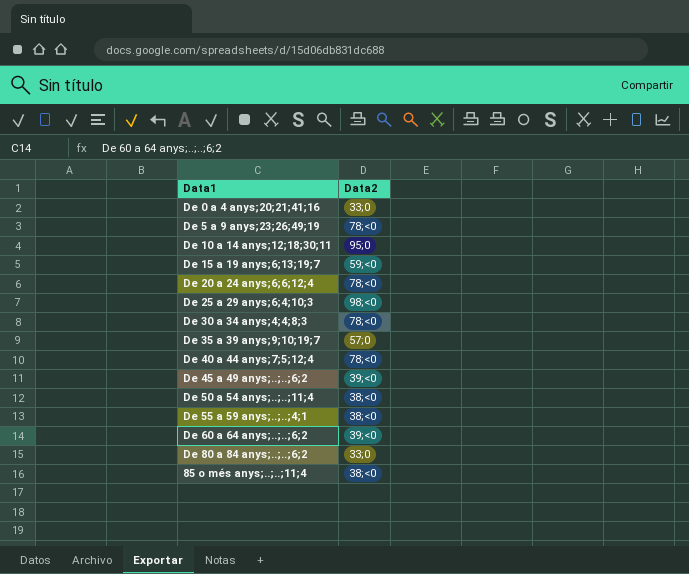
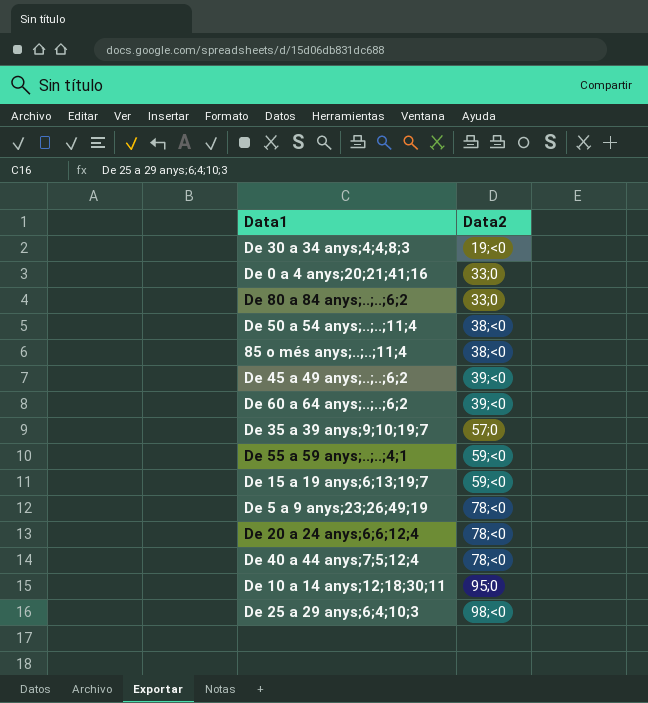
row order: none -> Data2 ascending
De 30 a 34 anys;4;4;8;3 | Data2: 78;<0 -> 19;<0
De 55 a 59 anys;..;..;4;1 | Data2: 38;<0 -> 59;<0

